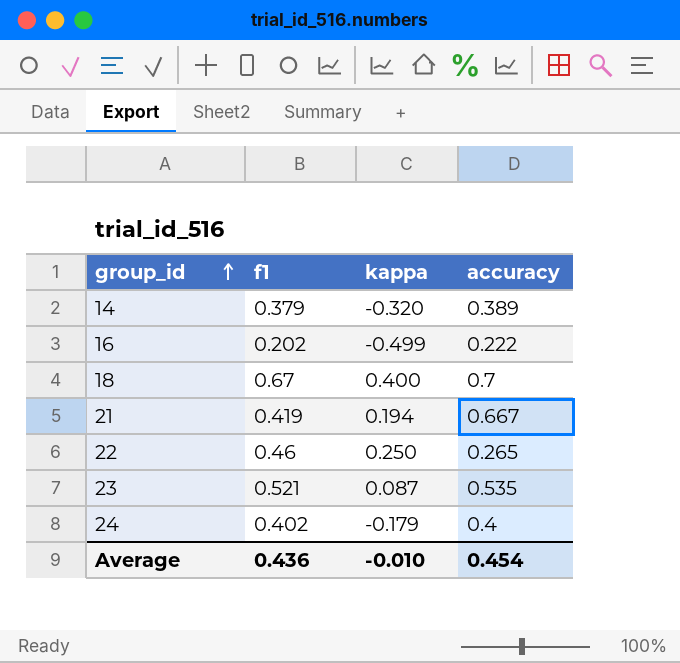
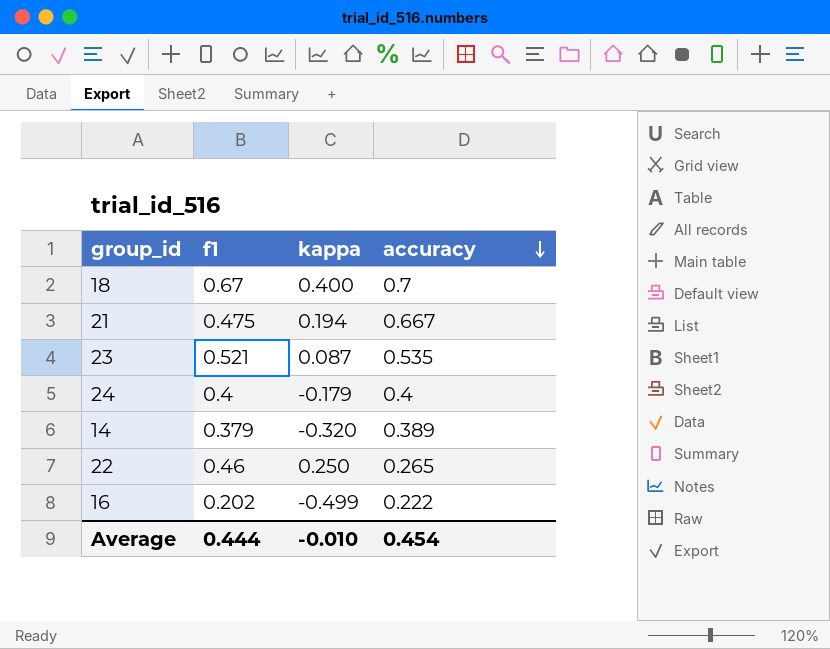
row order: group_id ascending -> accuracy descending
21 | f1: 0.419 -> 0.475
24 | f1: 0.402 -> 0.4
Average | f1: 0.436 -> 0.444

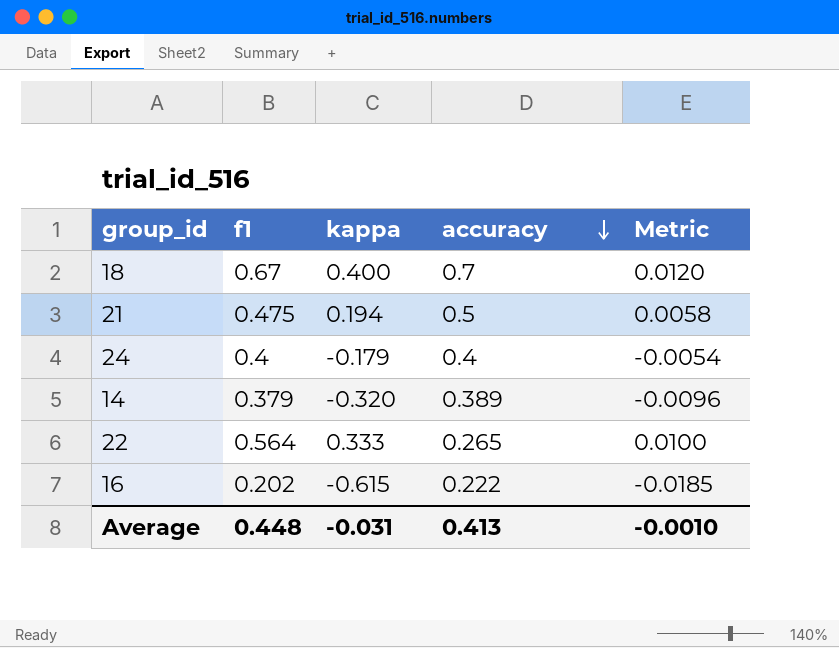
column Metric | formula: none -> [kappa] * 0.03
row 23: 0.521 | 0.087 | 0.535 -> none
21 | accuracy: 0.667 -> 0.5
22 | f1: 0.46 -> 0.564
22 | kappa: 0.250 -> 0.333
16 | kappa: -0.499 -> -0.615
Average | f1: 0.444 -> 0.448
Average | kappa: -0.010 -> -0.031
Average | accuracy: 0.454 -> 0.413

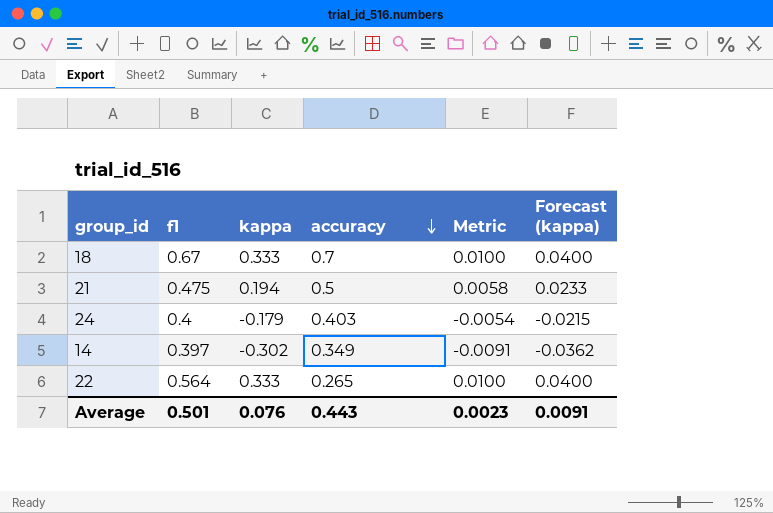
column Forecast (kappa) | formula: none -> [kappa] * 0.12
row 16: 0.202 | -0.615 | 0.222 | -0.0185 -> none
18 | kappa: 0.400 -> 0.333
18 | Metric: 0.0120 -> 0.0100
24 | accuracy: 0.4 -> 0.403
14 | f1: 0.379 -> 0.397
14 | kappa: -0.320 -> -0.302
14 | accuracy: 0.389 -> 0.349
14 | Metric: -0.0096 -> -0.0091
Average | f1: 0.448 -> 0.501
Average | kappa: -0.031 -> 0.076
Average | accuracy: 0.413 -> 0.443
Average | Metric: -0.0010 -> 0.0023

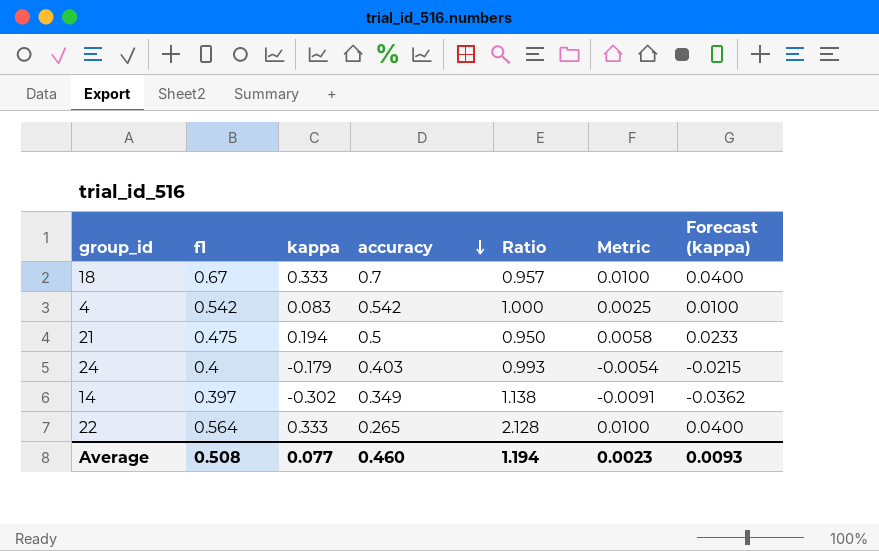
column Ratio | formula: none -> [f1] / [accuracy]
row 4: none -> 0.542 | 0.083 | 0.542 | 1.000 | 0.0025 | 0.0100
Average | f1: 0.501 -> 0.508
Average | kappa: 0.076 -> 0.077
Average | accuracy: 0.443 -> 0.460
Average | Forecast (kappa): 0.0091 -> 0.0093

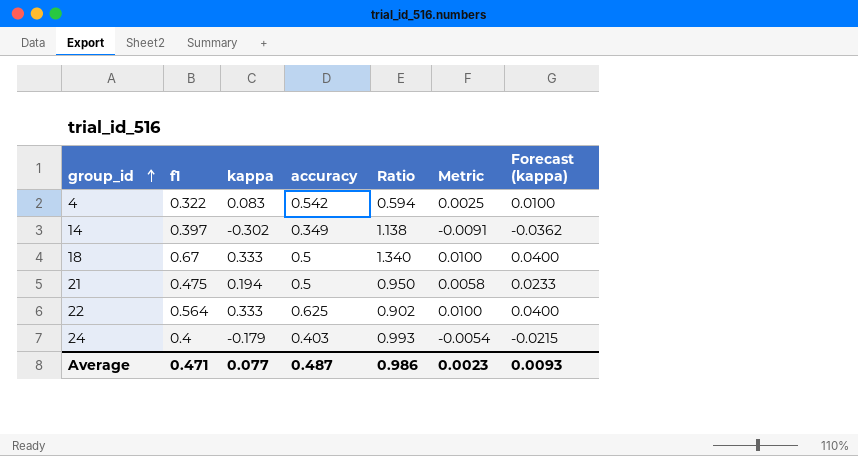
row order: accuracy descending -> group_id ascending
4 | f1: 0.542 -> 0.322
4 | Ratio: 1.000 -> 0.594
18 | accuracy: 0.7 -> 0.5
18 | Ratio: 0.957 -> 1.340
22 | accuracy: 0.265 -> 0.625
22 | Ratio: 2.128 -> 0.902
Average | f1: 0.508 -> 0.471
Average | accuracy: 0.460 -> 0.487
Average | Ratio: 1.194 -> 0.986

